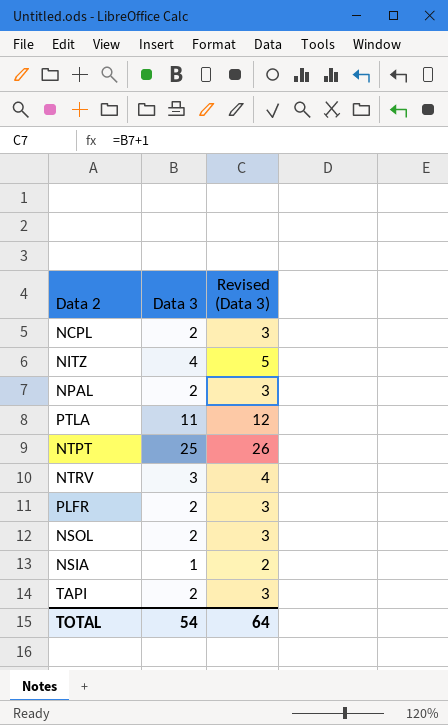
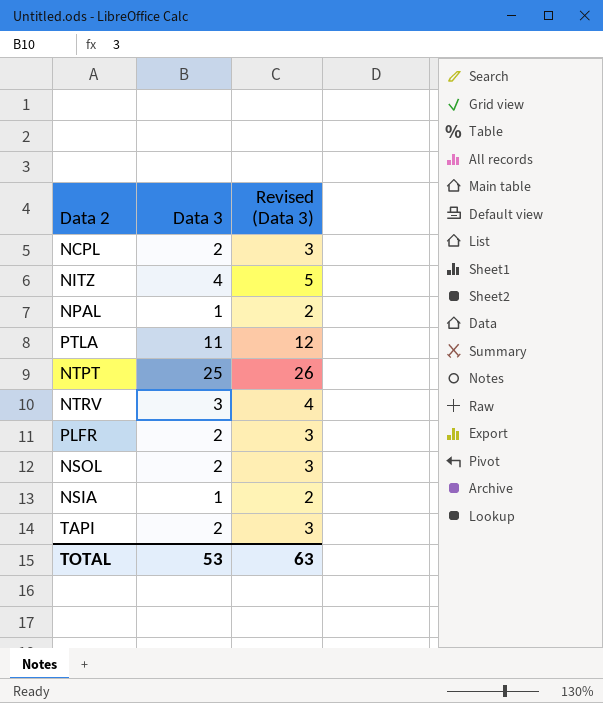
NPAL | Data 3: 2 -> 1
NPAL | Revised (Data 3): 3 -> 2
TOTAL | Data 3: 54 -> 53
TOTAL | Revised (Data 3): 64 -> 63

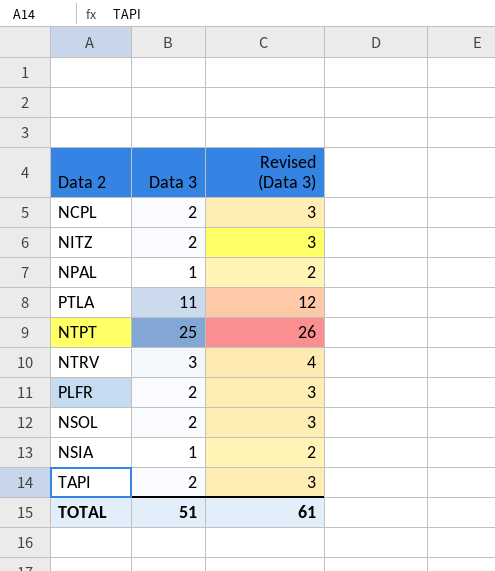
NITZ | Data 3: 4 -> 2
NITZ | Revised (Data 3): 5 -> 3
TOTAL | Data 3: 53 -> 51
TOTAL | Revised (Data 3): 63 -> 61

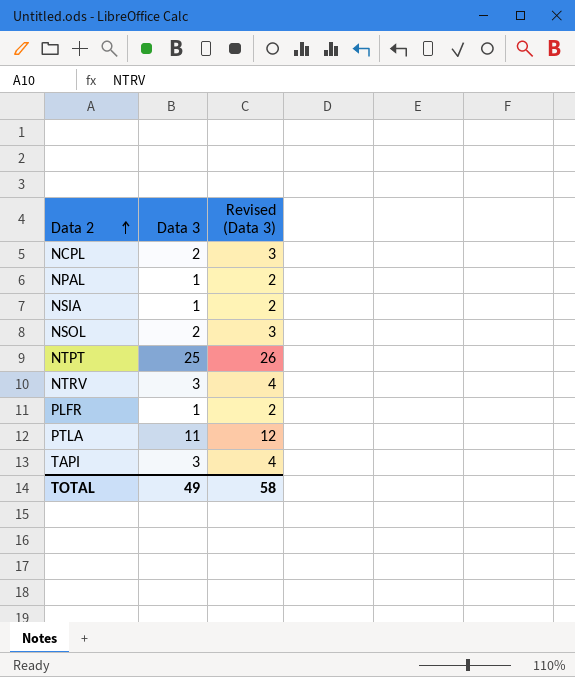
row order: none -> Data 2 ascending
row NITZ: 2 | 3 -> none
PLFR | Data 3: 2 -> 1
PLFR | Revised (Data 3): 3 -> 2
TAPI | Data 3: 2 -> 3
TAPI | Revised (Data 3): 3 -> 4
TOTAL | Data 3: 51 -> 49
TOTAL | Revised (Data 3): 61 -> 58

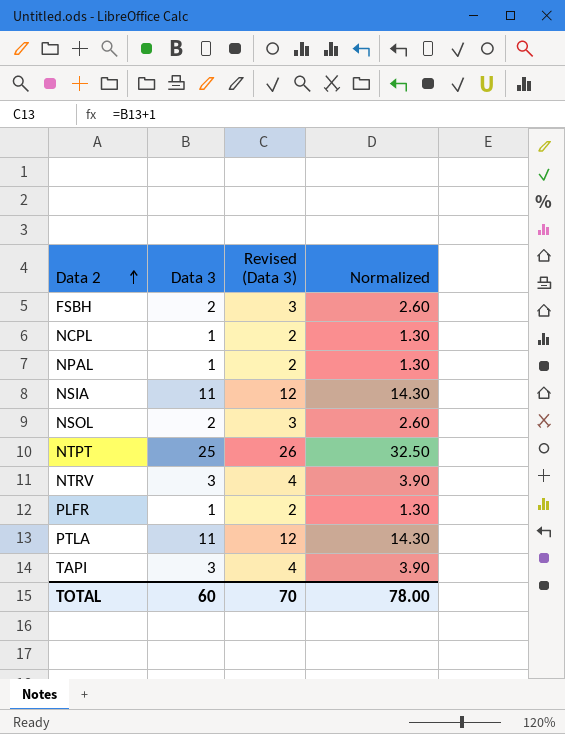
column Normalized | formula: none -> [Data 3] * 1.3
row FSBH: none -> 2 | 3 | 2.60
NCPL | Data 3: 2 -> 1
NCPL | Revised (Data 3): 3 -> 2
NSIA | Data 3: 1 -> 11
NSIA | Revised (Data 3): 2 -> 12
TOTAL | Data 3: 49 -> 60
TOTAL | Revised (Data 3): 58 -> 70

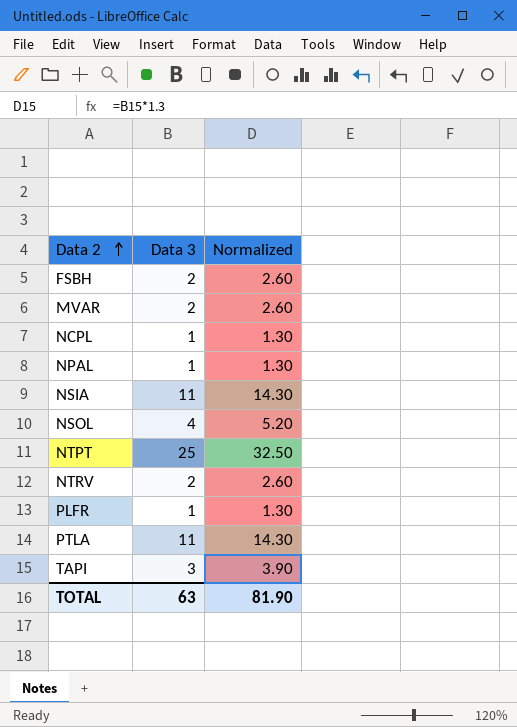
column Revised (Data 3) | formula: [Data 3] + 1 -> none
row MVAR: none -> 2 | 2.60
NSOL | Data 3: 2 -> 4
NSOL | Normalized: 2.60 -> 5.20
NTRV | Data 3: 3 -> 2
NTRV | Normalized: 3.90 -> 2.60
TOTAL | Data 3: 60 -> 63
TOTAL | Normalized: 78.00 -> 81.90

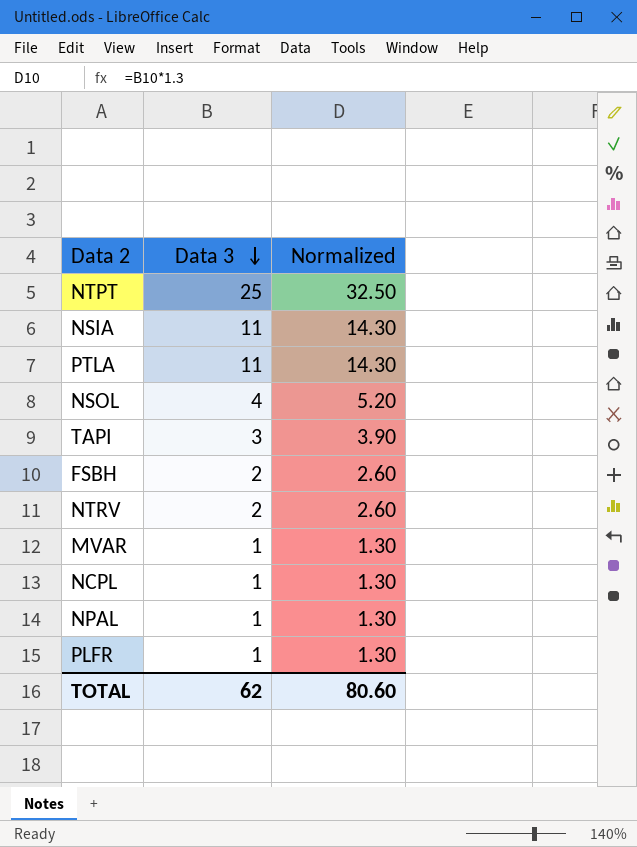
row order: Data 2 ascending -> Data 3 descending
MVAR | Data 3: 2 -> 1
MVAR | Normalized: 2.60 -> 1.30
TOTAL | Data 3: 63 -> 62
TOTAL | Normalized: 81.90 -> 80.60

